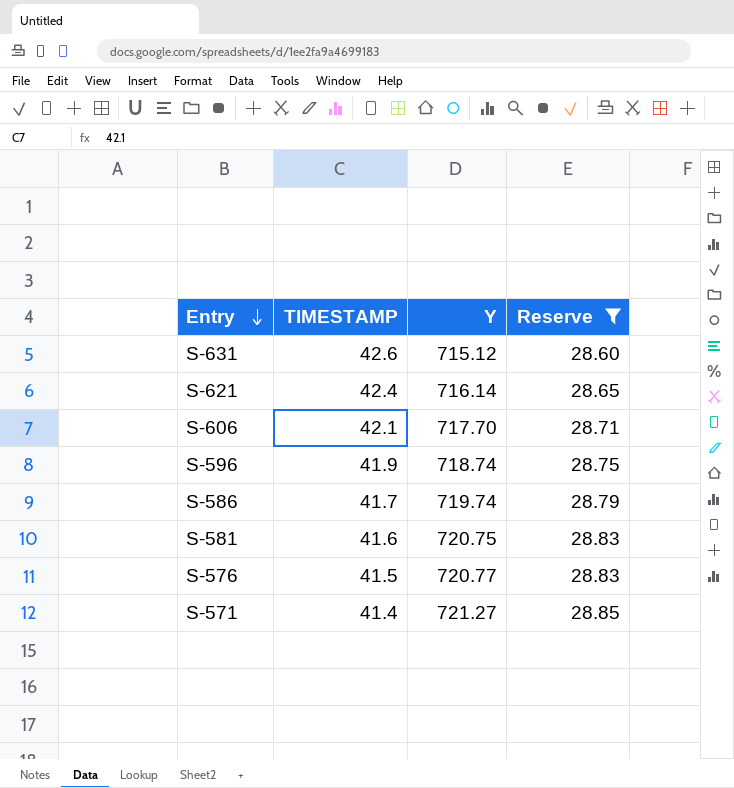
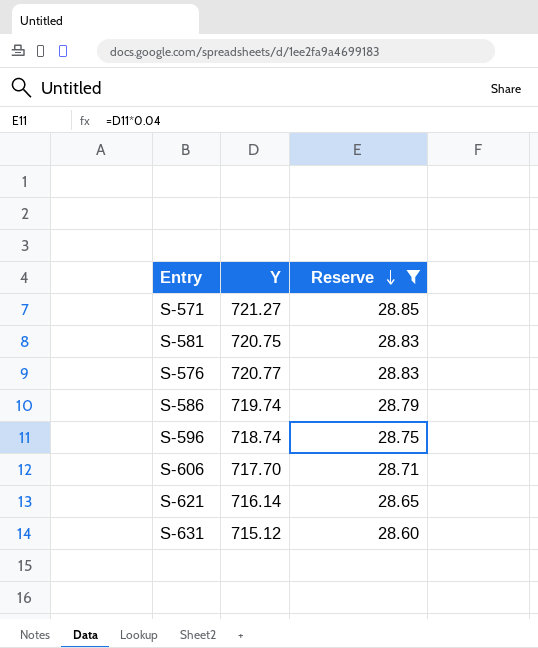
row order: Entry descending -> Reserve descending
column TIMESTAMP | position: 2 -> none

